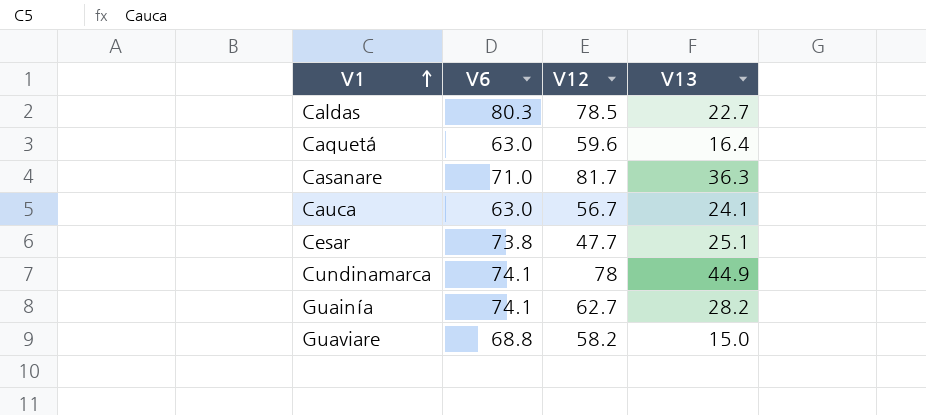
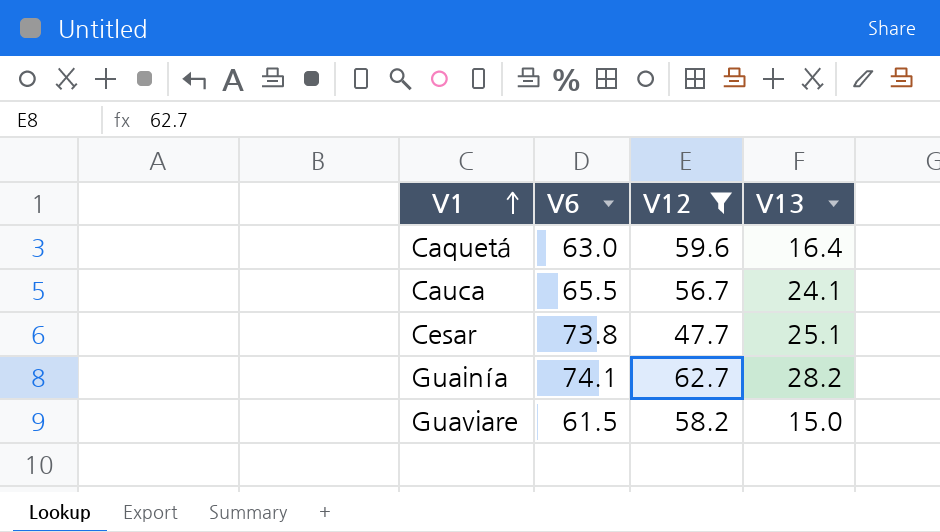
filter: none -> V12 <= 62.7
Cauca | V6: 63.0 -> 65.5
Guaviare | V6: 68.8 -> 61.5

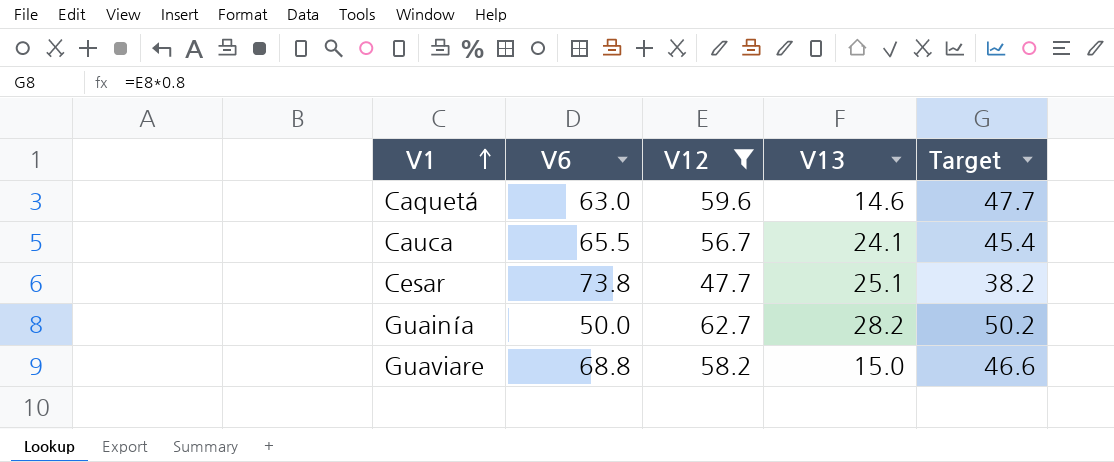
column Target | formula: none -> [V12] * 0.8
Caquetá | V13: 16.4 -> 14.6
Guainía | V6: 74.1 -> 50.0
Guaviare | V6: 61.5 -> 68.8

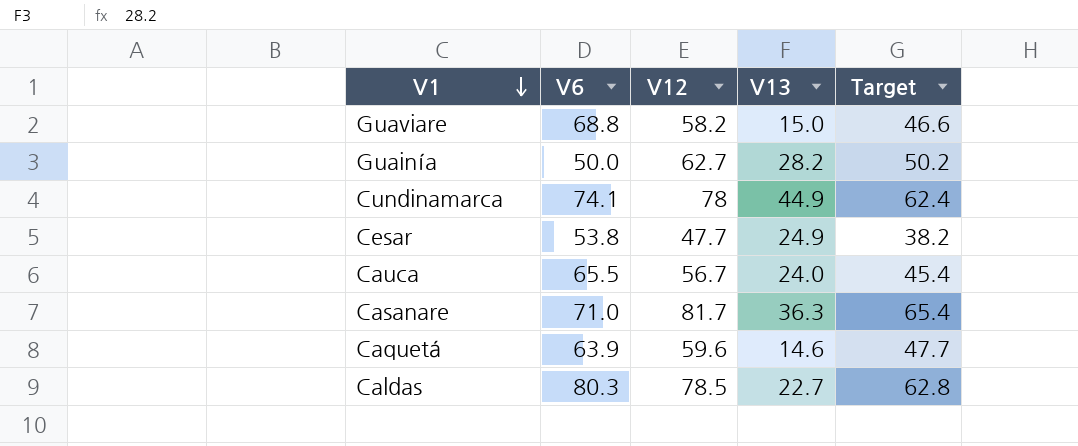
filter: V12 <= 62.7 -> none
row order: V1 ascending -> V1 descending
Cesar | V6: 73.8 -> 53.8
Cesar | V13: 25.1 -> 24.9
Cauca | V13: 24.1 -> 24.0
Caquetá | V6: 63.0 -> 63.9

